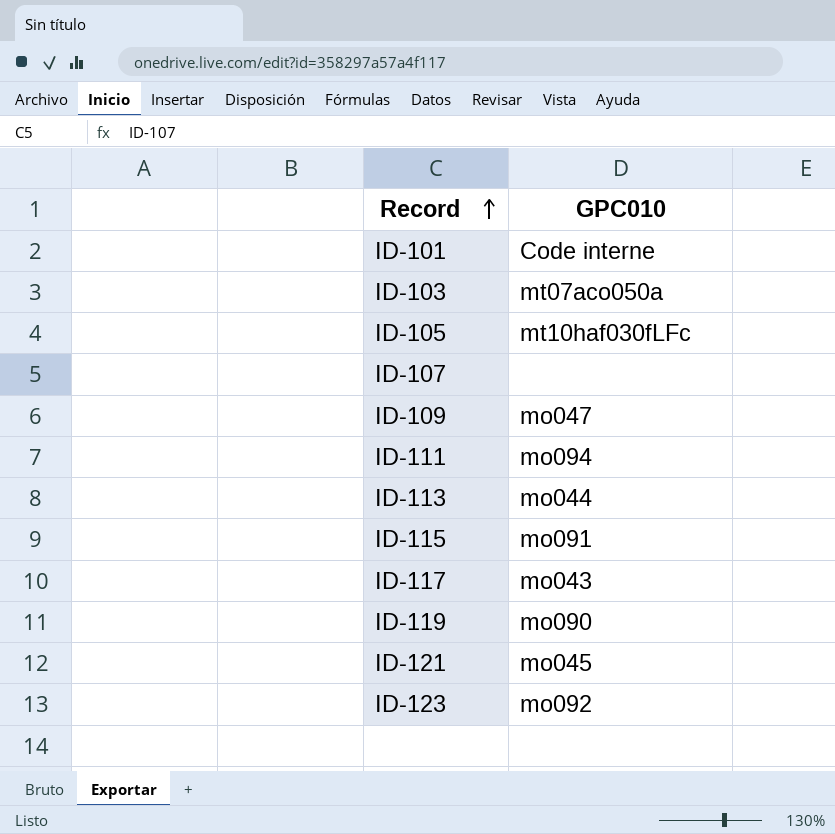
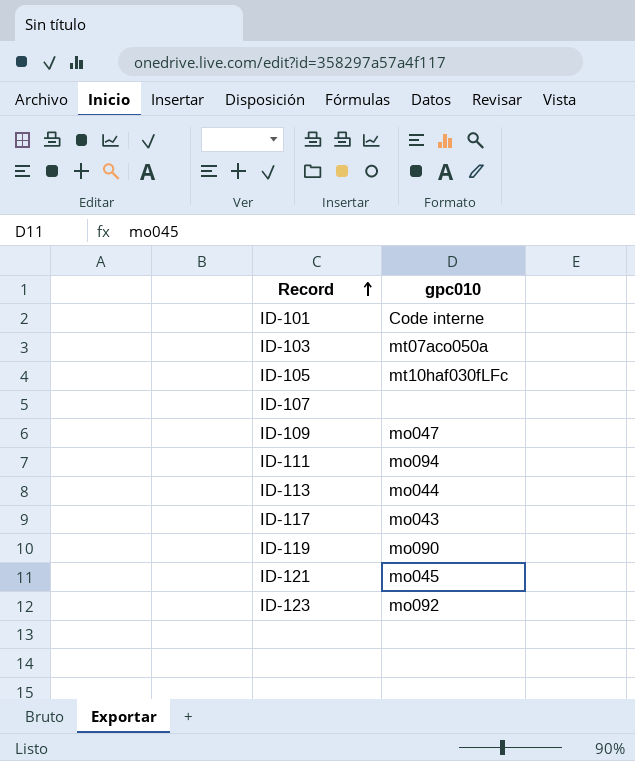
column name: GPC010 -> gpc010
row ID-115: mo091 -> none

